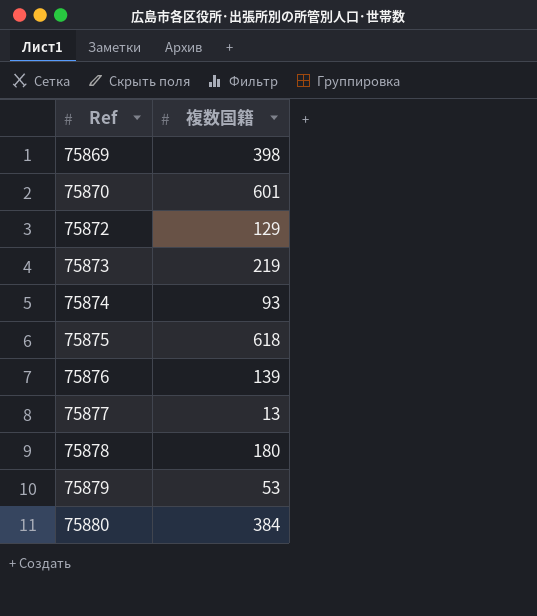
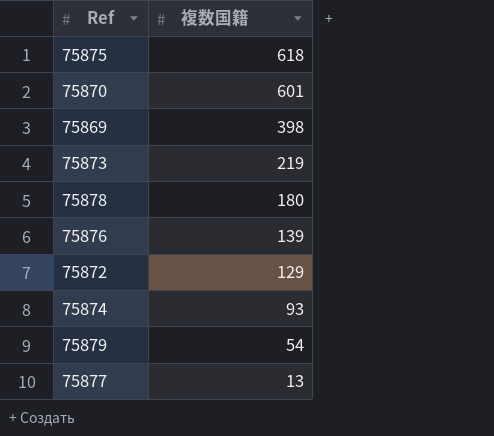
row order: Ref ascending -> 複数国籍 descending
row 75880: 384 -> none
75879 | 複数国籍: 53 -> 54

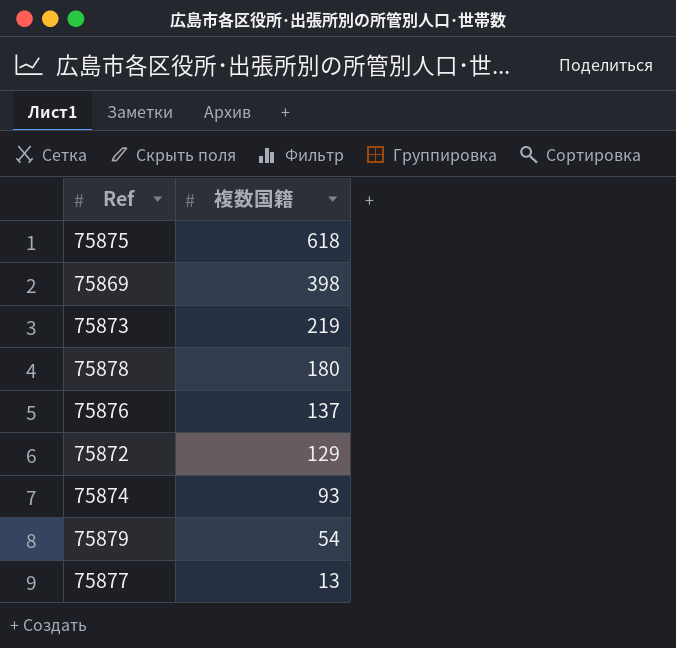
row 75870: 601 -> none
75876 | 複数国籍: 139 -> 137

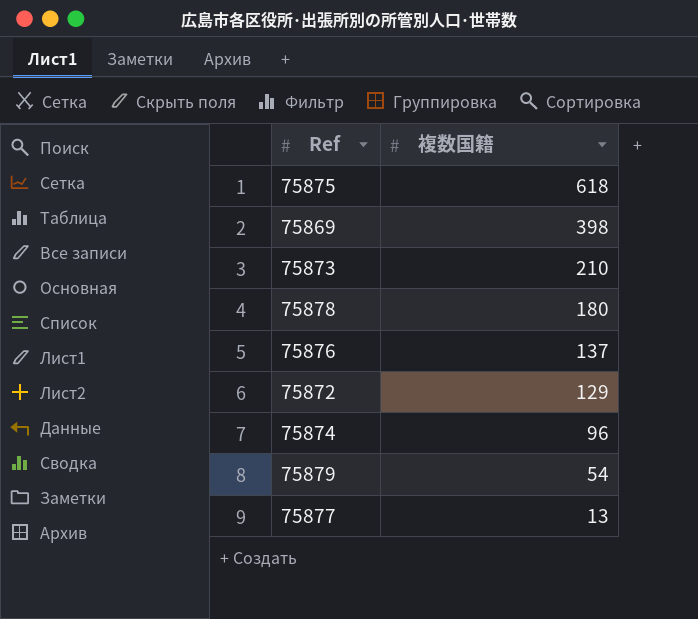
75873 | 複数国籍: 219 -> 210
75874 | 複数国籍: 93 -> 96

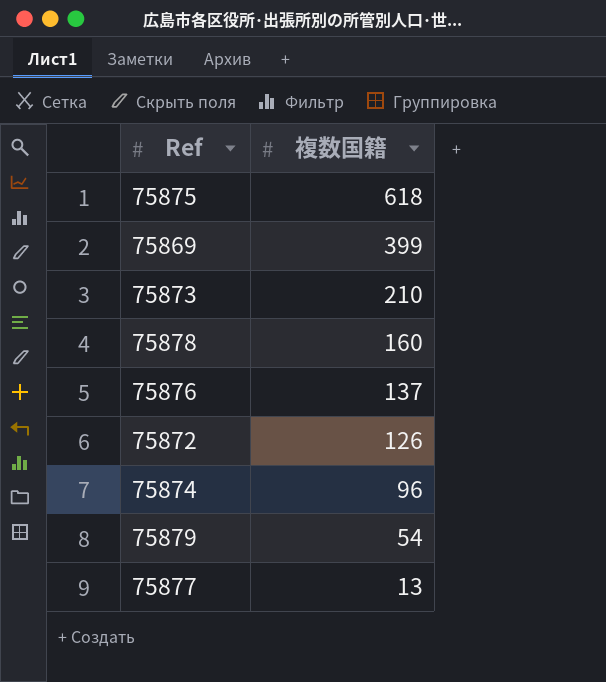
75869 | 複数国籍: 398 -> 399
75878 | 複数国籍: 180 -> 160
75872 | 複数国籍: 129 -> 126

